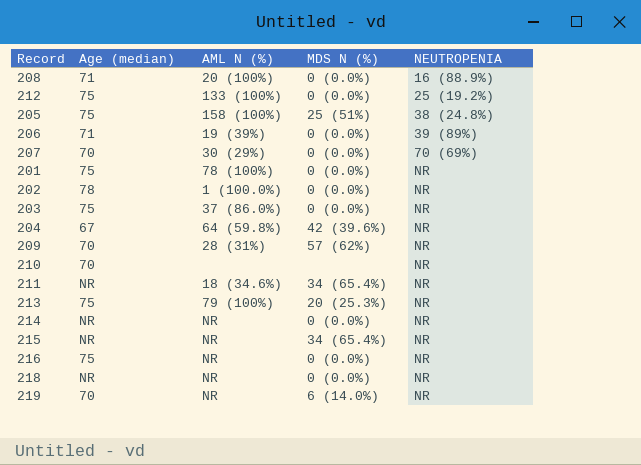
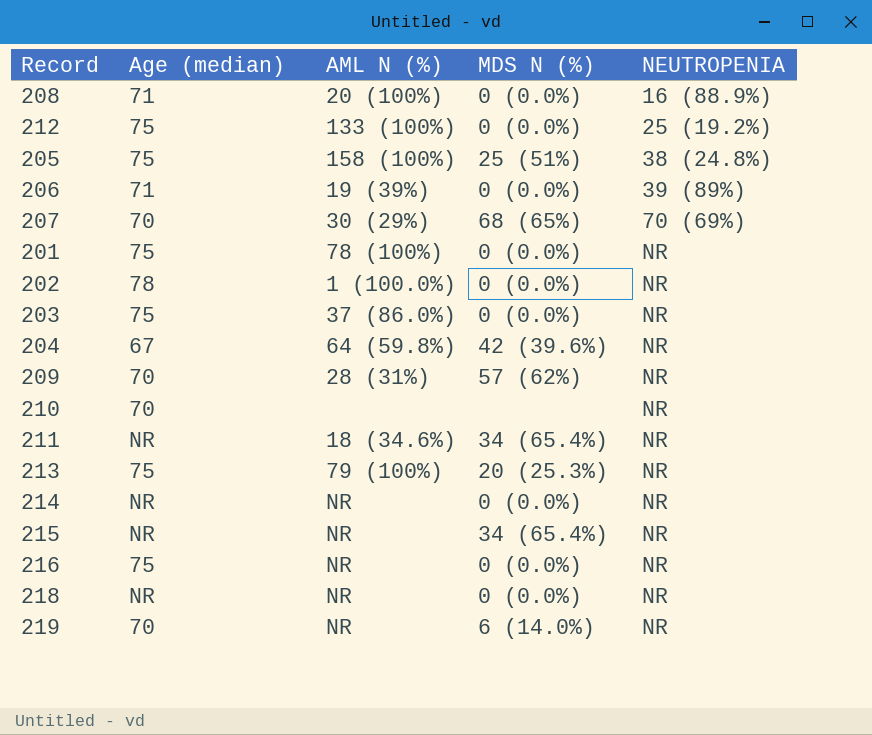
207 | MDS N (%): 0 (0.0%) -> 68 (65%)

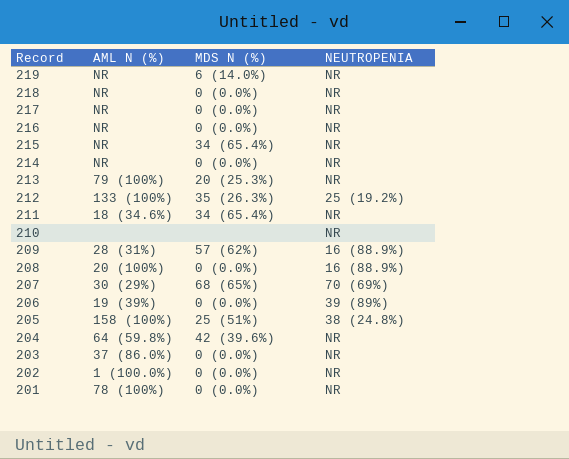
row order: NEUTROPENIA ascending -> Record descending
column Age (median) | position: 2 -> none
row 217: none -> NR | 0 (0.0%) | NR
212 | MDS N (%): 0 (0.0%) -> 35 (26.3%)
209 | NEUTROPENIA: NR -> 16 (88.9%)

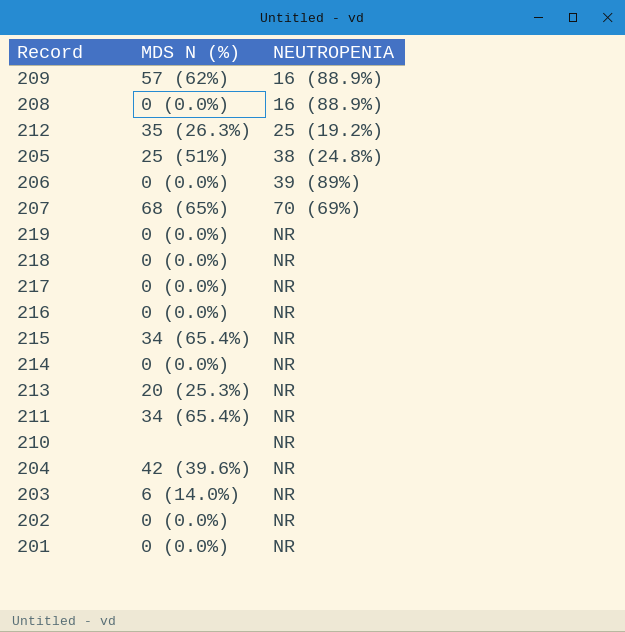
row order: Record descending -> NEUTROPENIA ascending
column AML N (%) | position: 2 -> none
219 | MDS N (%): 6 (14.0%) -> 0 (0.0%)
203 | MDS N (%): 0 (0.0%) -> 6 (14.0%)

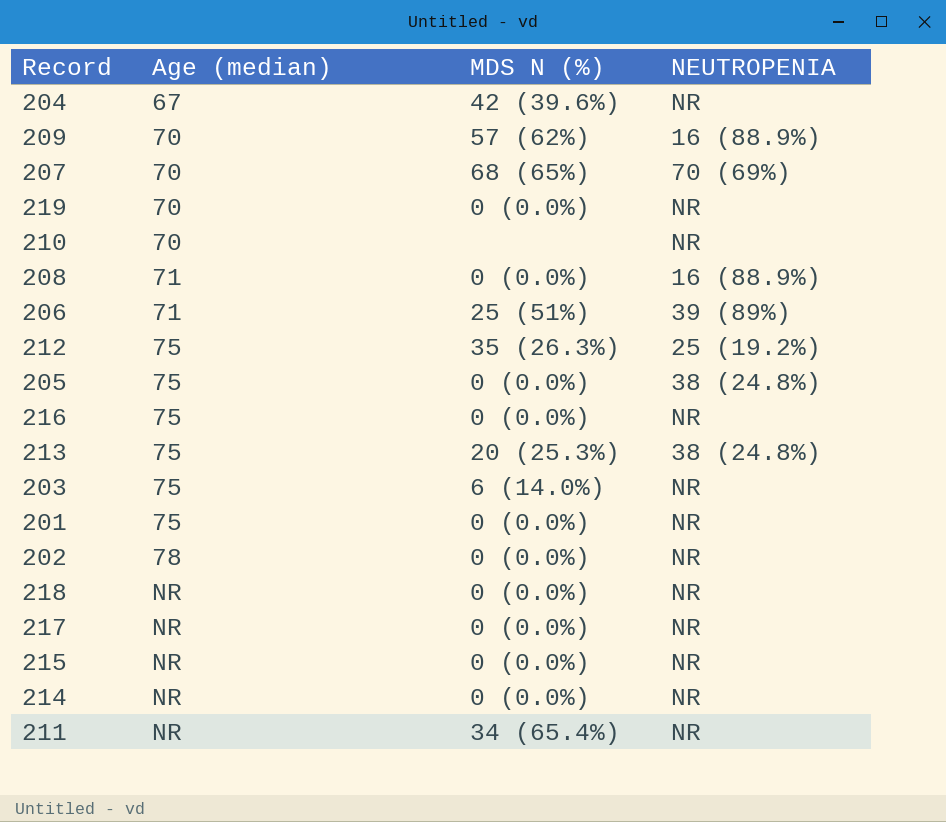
row order: NEUTROPENIA ascending -> Age (median) ascending
column Age (median) | position: none -> 2
206 | MDS N (%): 0 (0.0%) -> 25 (51%)
205 | MDS N (%): 25 (51%) -> 0 (0.0%)
213 | NEUTROPENIA: NR -> 38 (24.8%)
215 | MDS N (%): 34 (65.4%) -> 0 (0.0%)

